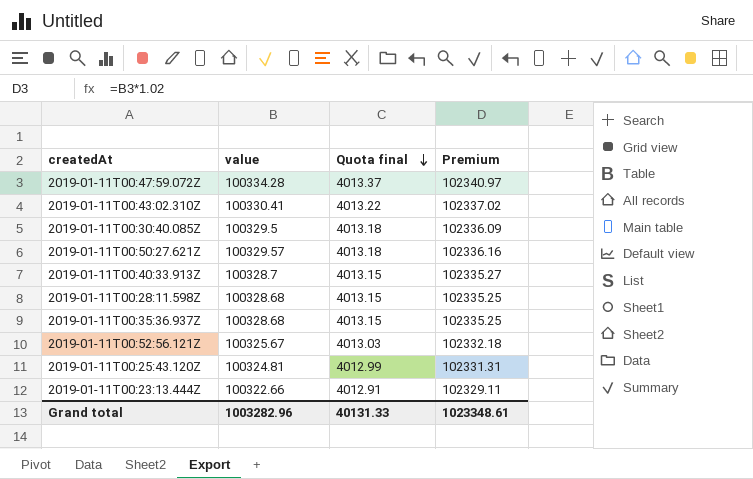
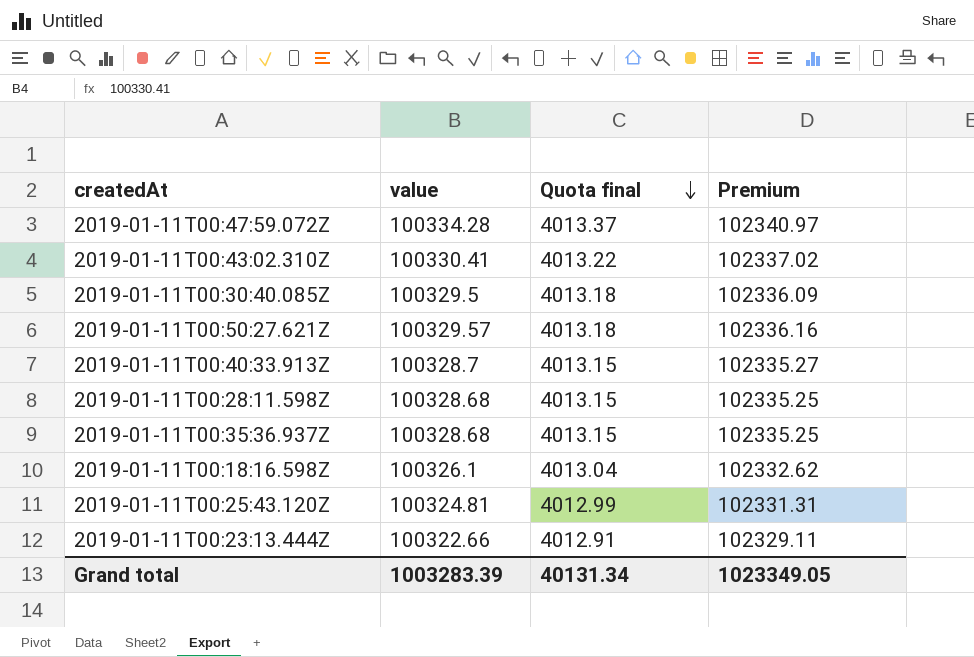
row 2019-01-11T00:52:56.121Z: 100325.67 | 4013.03 | 102332.18 -> none
row 2019-01-11T00:18:16.598Z: none -> 100326.1 | 4013.04 | 102332.62
Grand total | value: 1003282.96 -> 1003283.39
Grand total | Quota final: 40131.33 -> 40131.34
Grand total | Premium: 1023348.61 -> 1023349.05

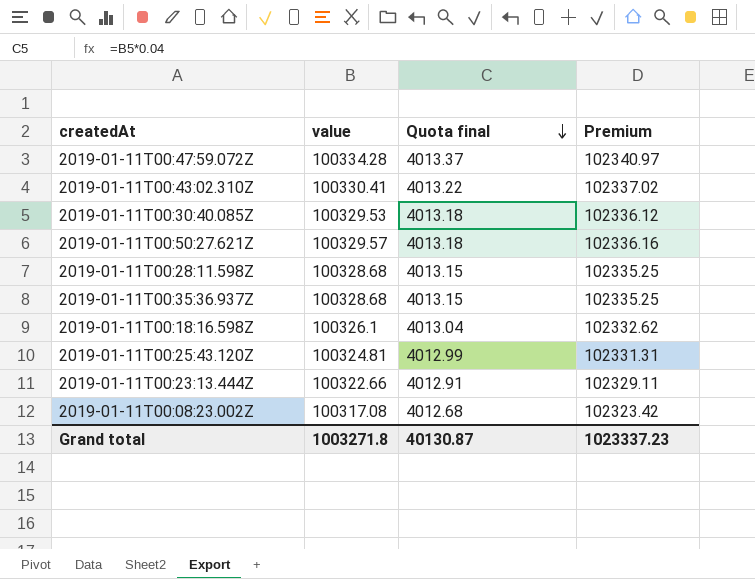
row 2019-01-11T00:40:33.913Z: 100328.7 | 4013.15 | 102335.27 -> none
2019-01-11T00:30:40.085Z | value: 100329.5 -> 100329.53
2019-01-11T00:30:40.085Z | Premium: 102336.09 -> 102336.12
row 2019-01-11T00:08:23.002Z: none -> 100317.08 | 4012.68 | 102323.42
Grand total | value: 1003283.39 -> 1003271.8
Grand total | Quota final: 40131.34 -> 40130.87
Grand total | Premium: 1023349.05 -> 1023337.23

